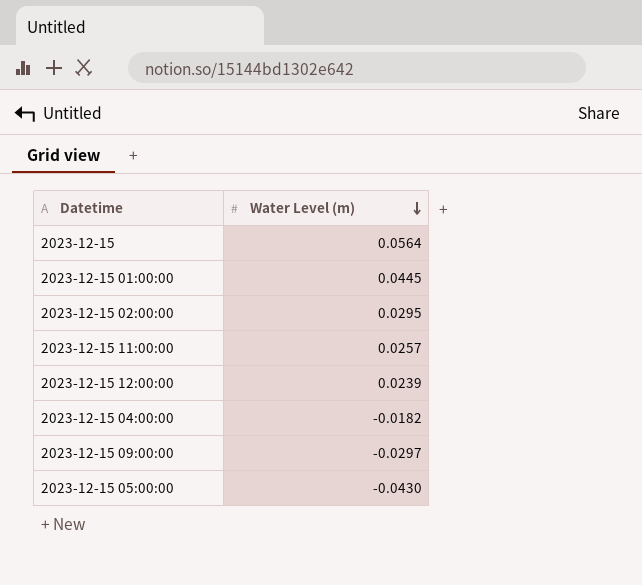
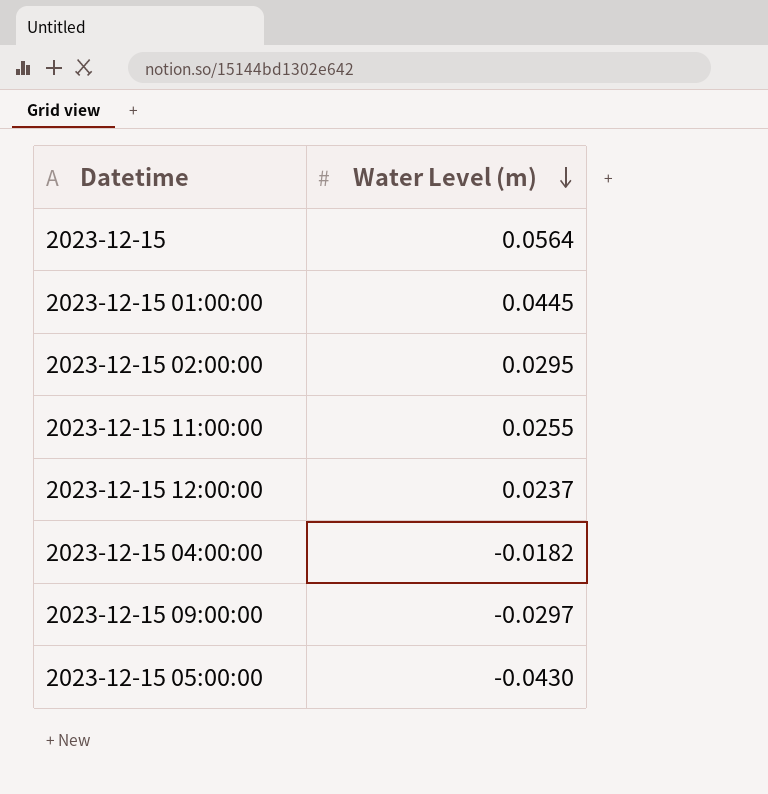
2023-12-15 11:00:00 | Water Level (m): 0.0257 -> 0.0255
2023-12-15 12:00:00 | Water Level (m): 0.0239 -> 0.0237

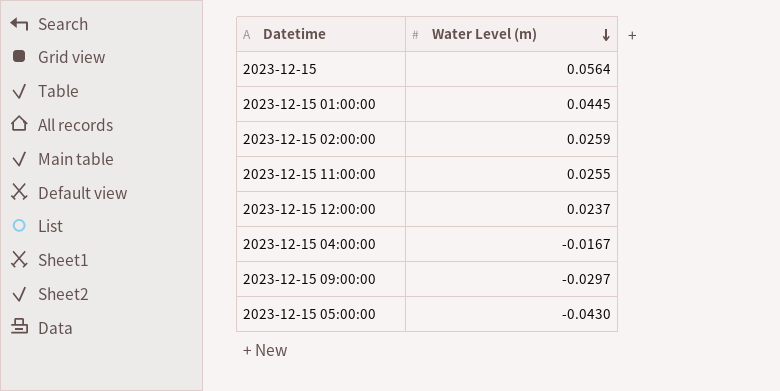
2023-12-15 02:00:00 | Water Level (m): 0.0295 -> 0.0259
2023-12-15 04:00:00 | Water Level (m): -0.0182 -> -0.0167

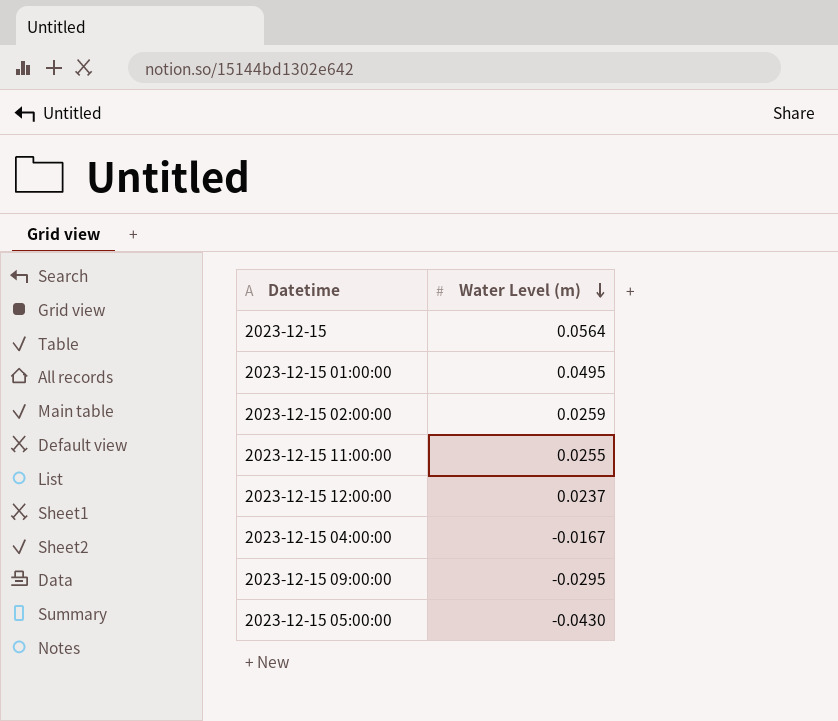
2023-12-15 01:00:00 | Water Level (m): 0.0445 -> 0.0495
2023-12-15 09:00:00 | Water Level (m): -0.0297 -> -0.0295

